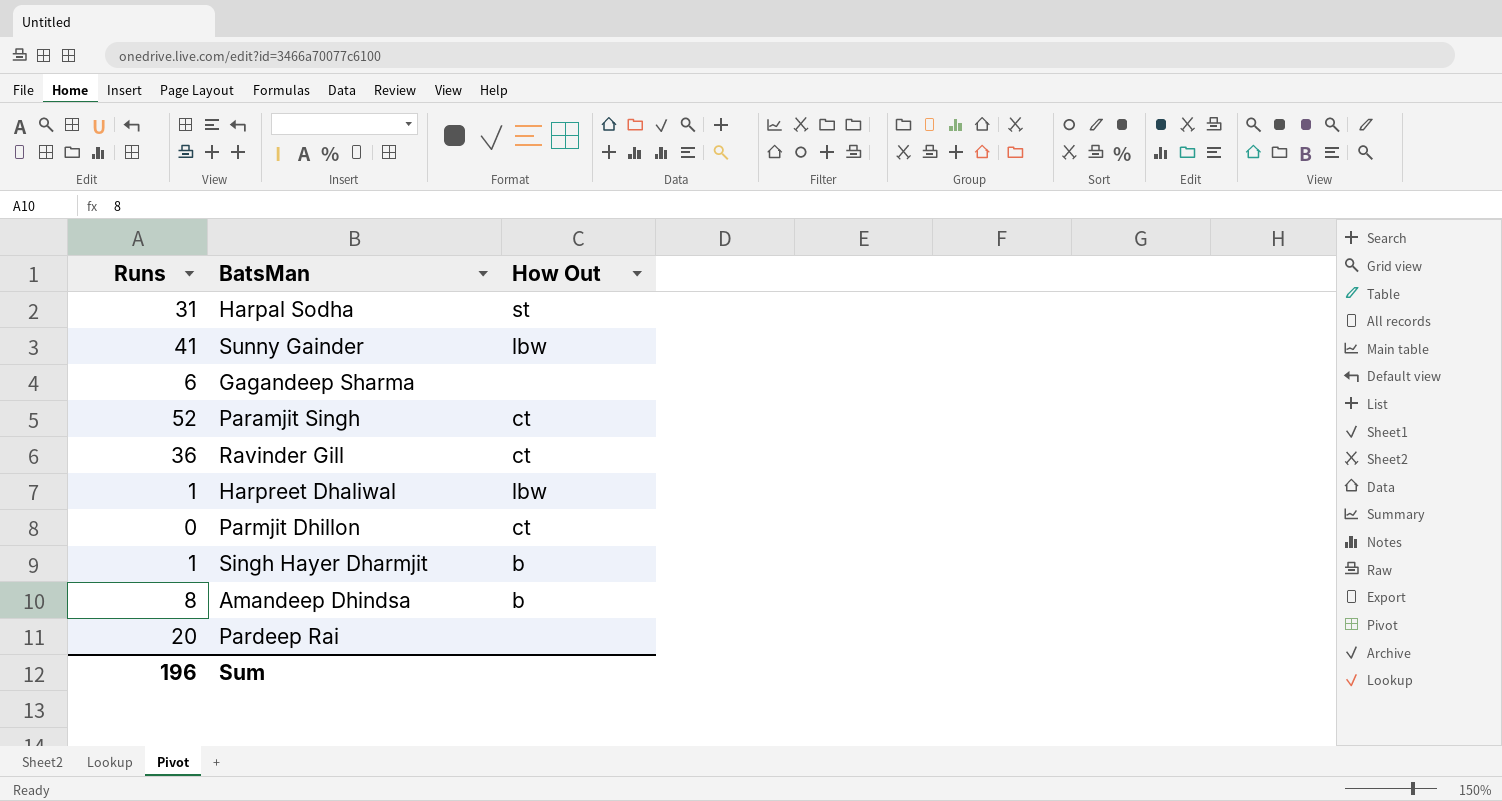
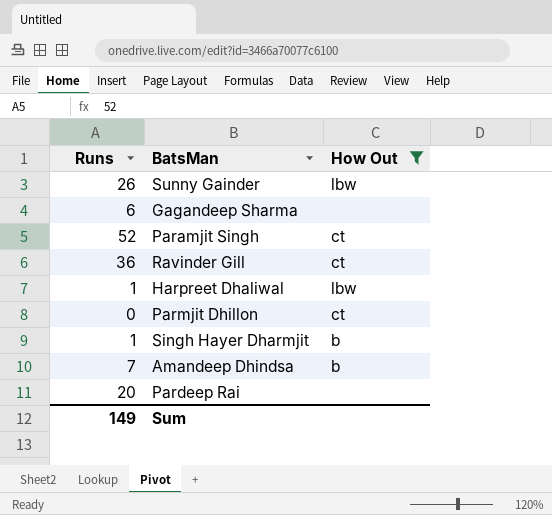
filter: none -> How Out != st
Sunny Gainder | Runs: 41 -> 26
Amandeep Dhindsa | Runs: 8 -> 7
Sum | Runs: 196 -> 149

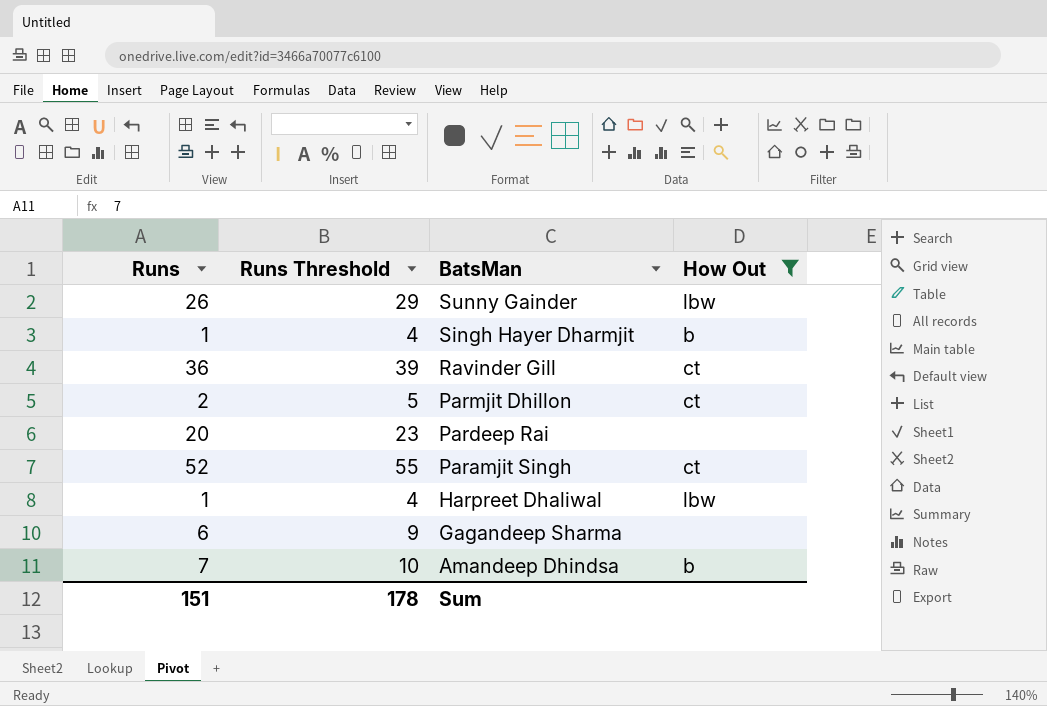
row order: none -> BatsMan descending
column Runs Threshold | formula: none -> [Runs] + 3
Parmjit Dhillon | Runs: 0 -> 2
Sum | Runs: 149 -> 151

